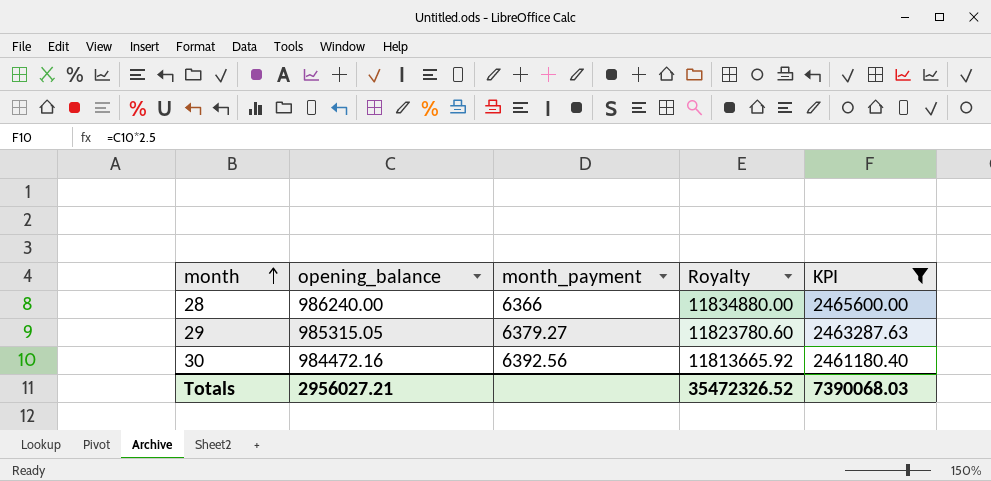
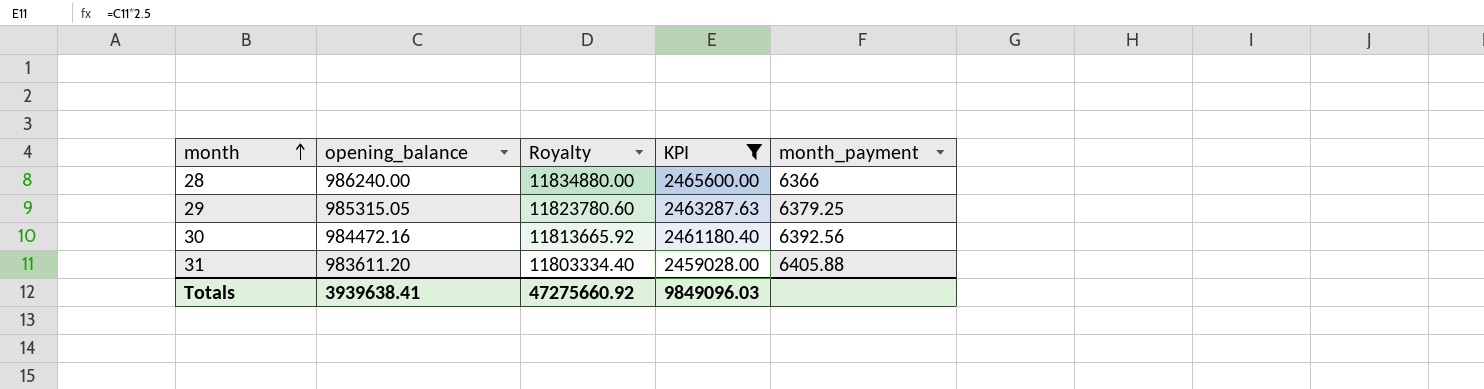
column month_payment | position: 3 -> 5
29 | month_payment: 6379.27 -> 6379.25
row 31: none -> 983611.20 | 11803334.40 | 2459028.00 | 6405.88
Totals | opening_balance: 2956027.21 -> 3939638.41
Totals | Royalty: 35472326.52 -> 47275660.92
Totals | KPI: 7390068.03 -> 9849096.03

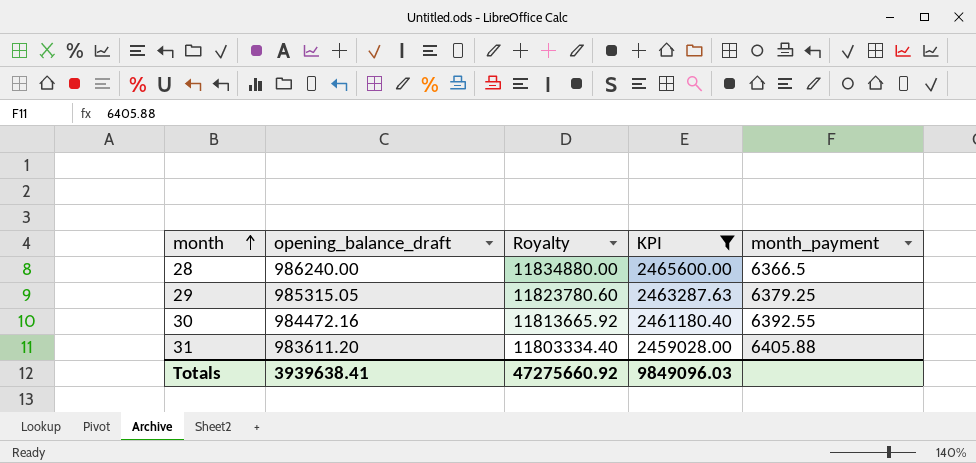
column name: opening_balance -> opening_balance_draft
28 | month_payment: 6366 -> 6366.5
30 | month_payment: 6392.56 -> 6392.55

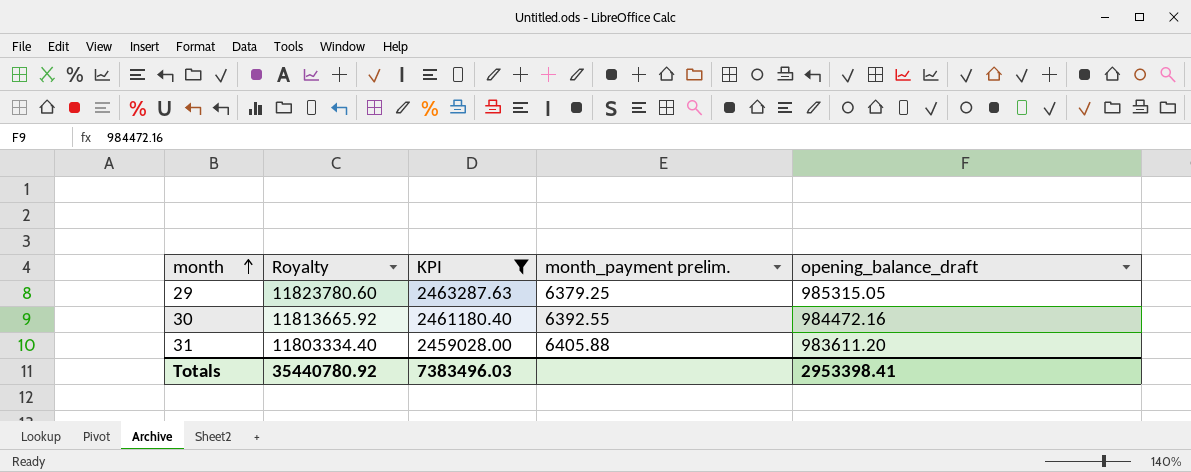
column name: month_payment -> month_payment prelim.
column opening_balance_draft | position: 2 -> 5
row 28: 986240.00 | 11834880.00 | 2465600.00 | 6366.5 -> none
Totals | Royalty: 47275660.92 -> 35440780.92
Totals | KPI: 9849096.03 -> 7383496.03
Totals | opening_balance_draft: 3939638.41 -> 2953398.41

